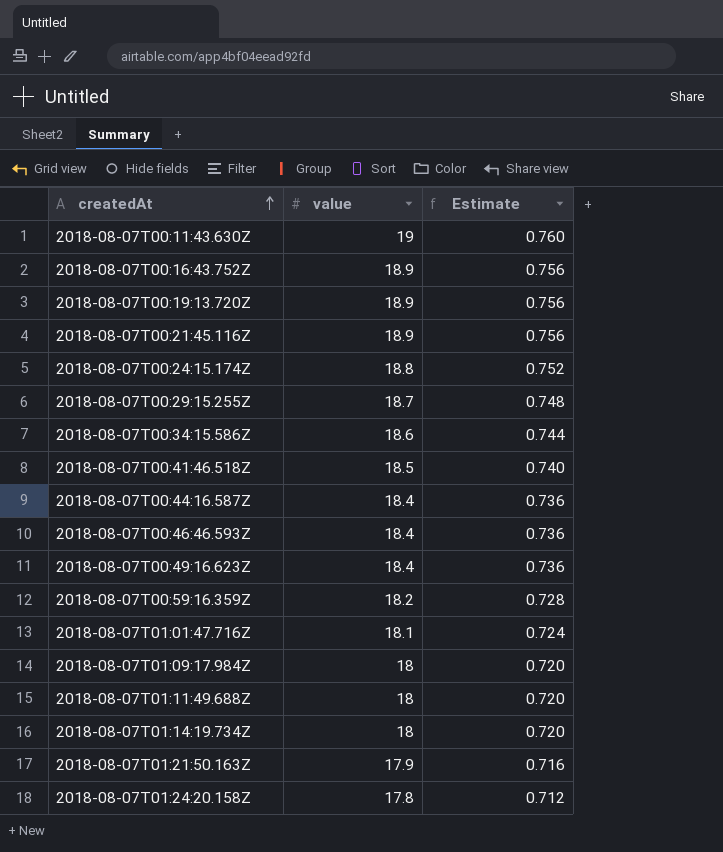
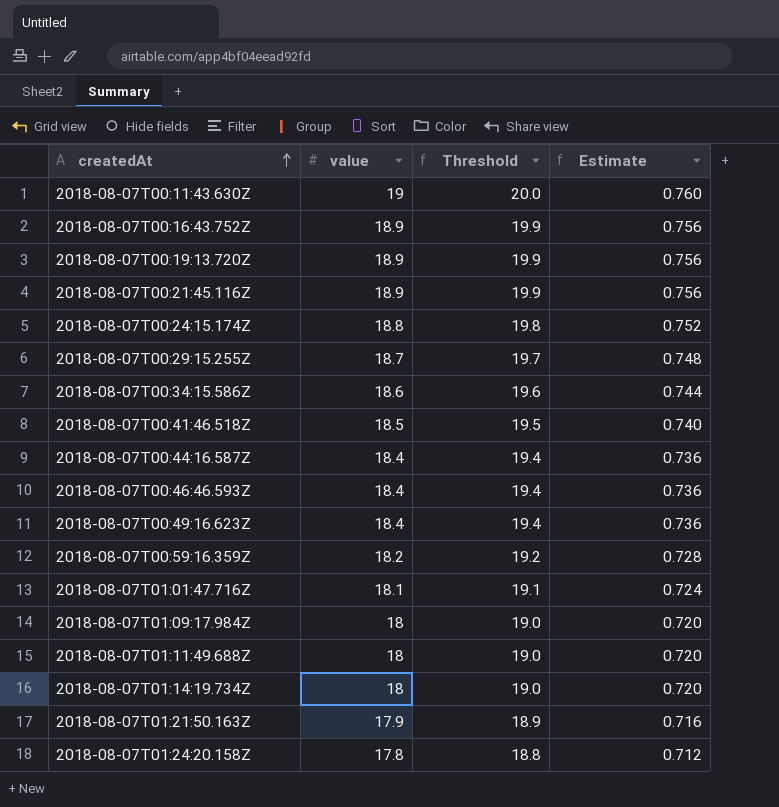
column Threshold | formula: none -> [value] + 1

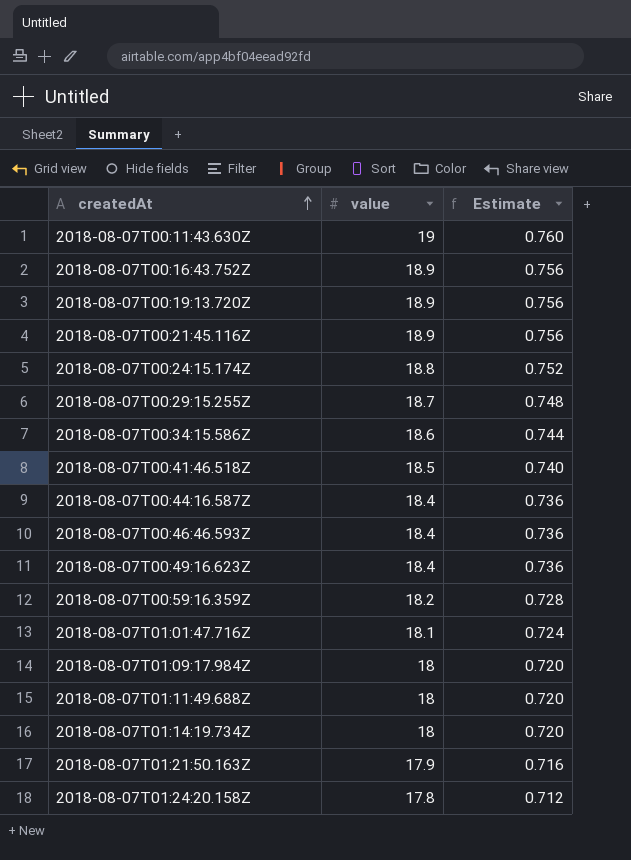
column Threshold | formula: [value] + 1 -> none

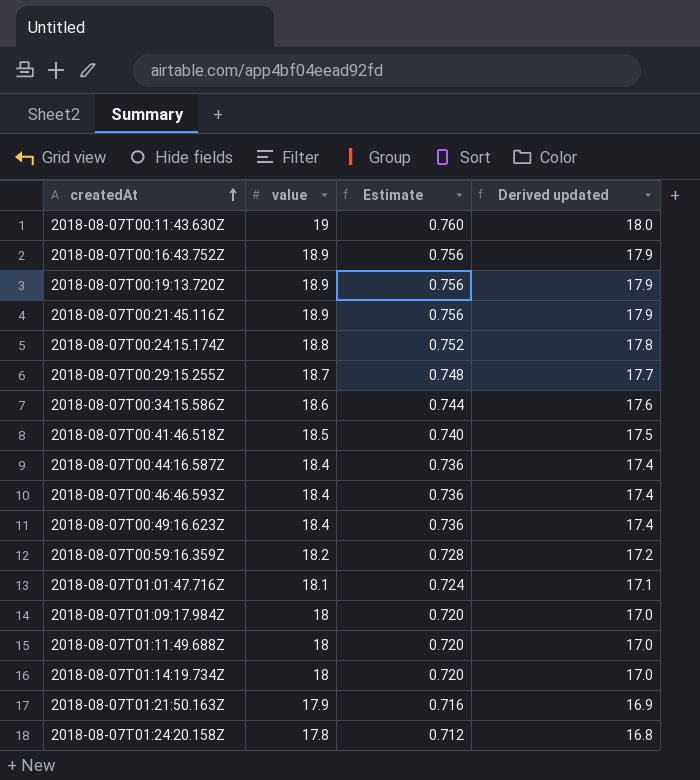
column Derived updated | formula: none -> [value] - 1

